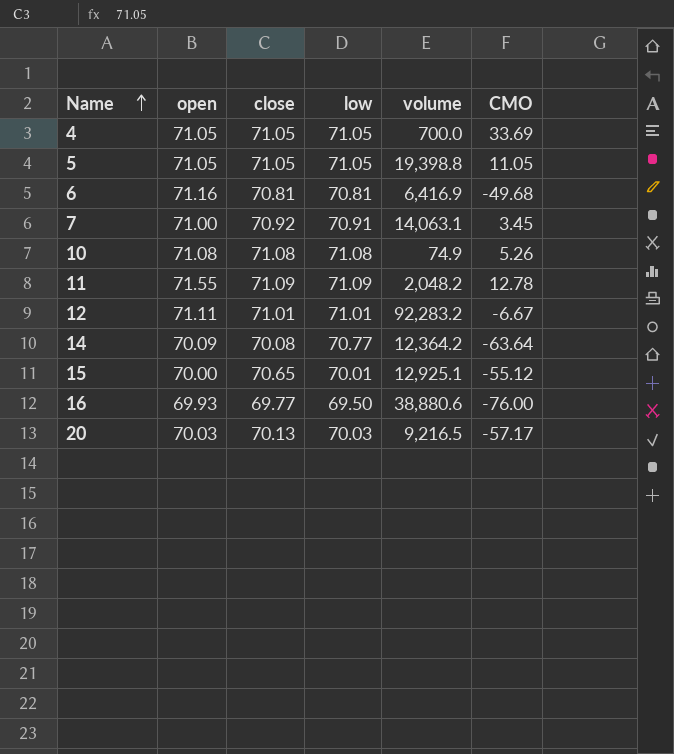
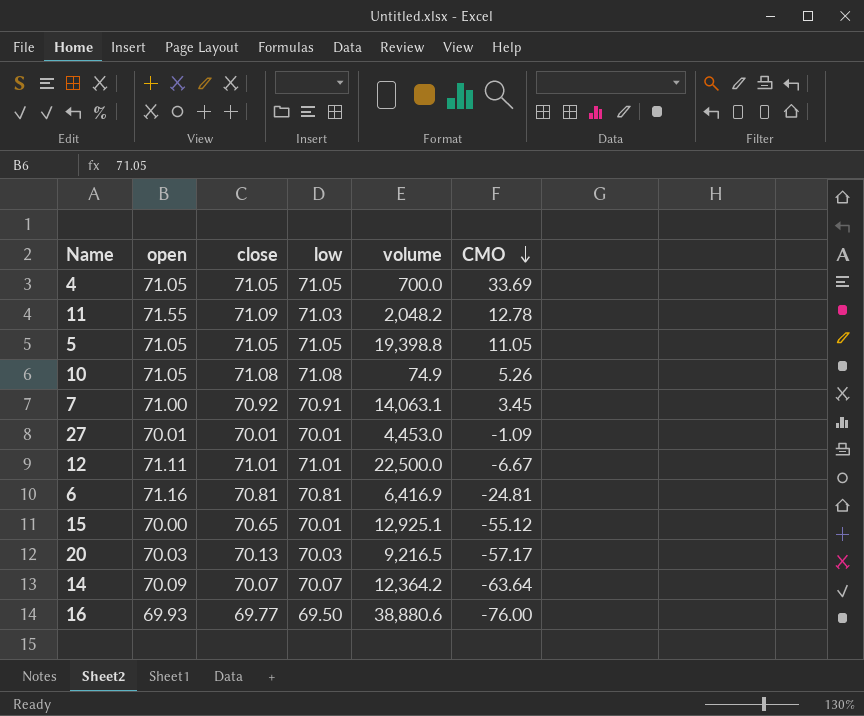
row order: Name ascending -> CMO descending
11 | low: 71.09 -> 71.03
10 | open: 71.08 -> 71.05
row 27: none -> 70.01 | 70.01 | 70.01 | 4,453.0 | -1.09
12 | volume: 92,283.2 -> 22,500.0
6 | CMO: -49.68 -> -24.81
14 | close: 70.08 -> 70.07
14 | low: 70.77 -> 70.07

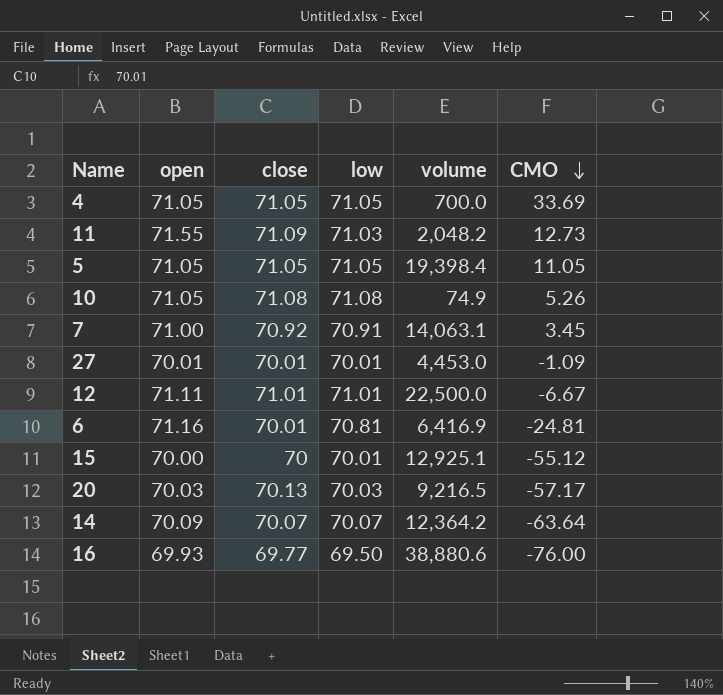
11 | CMO: 12.78 -> 12.73
5 | volume: 19,398.8 -> 19,398.4
6 | close: 70.81 -> 70.01
15 | close: 70.65 -> 70

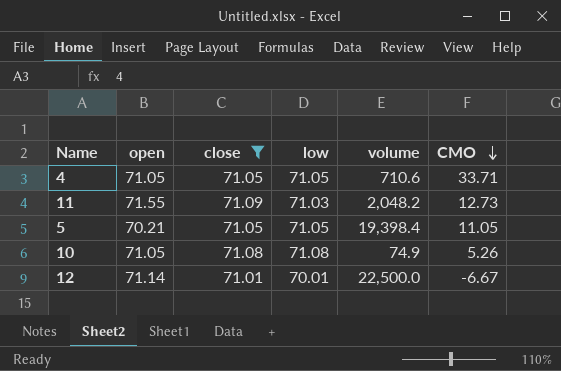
filter: none -> close >= 71.01
4 | volume: 700.0 -> 710.6
4 | CMO: 33.69 -> 33.71
5 | open: 71.05 -> 70.21
12 | open: 71.11 -> 71.14
12 | low: 71.01 -> 70.01

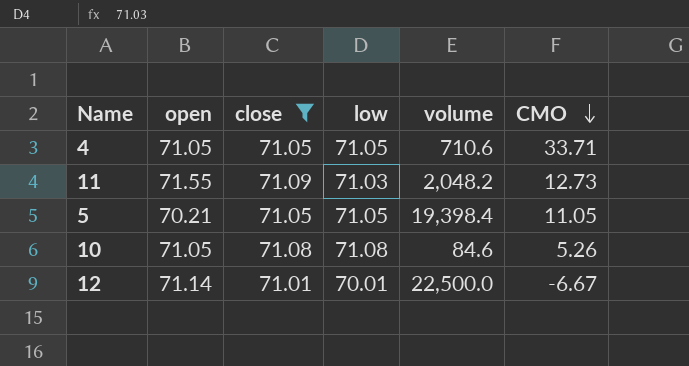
10 | volume: 74.9 -> 84.6

